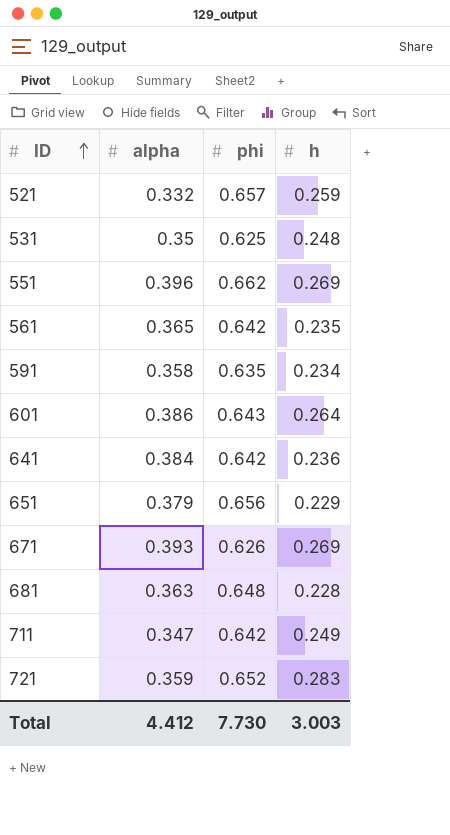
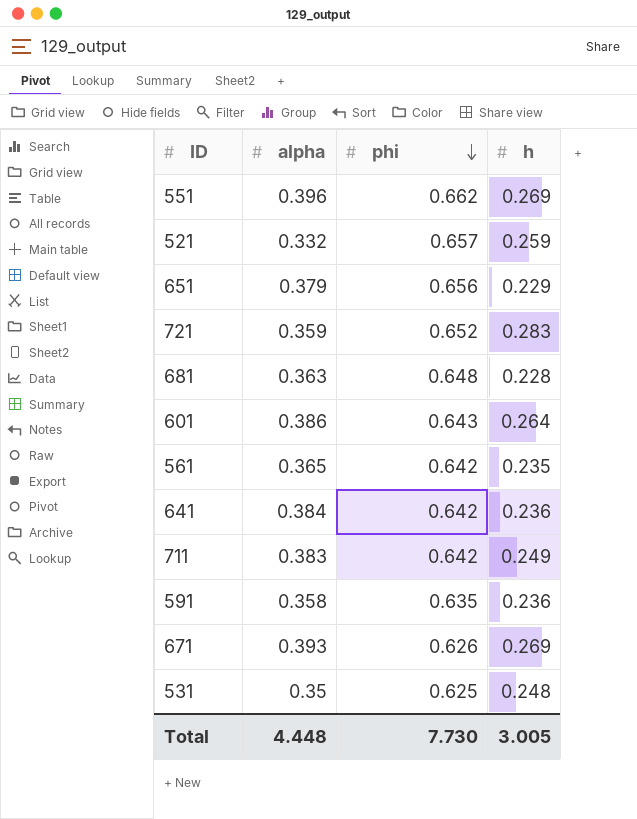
row order: ID ascending -> phi descending
711 | alpha: 0.347 -> 0.383
591 | h: 0.234 -> 0.236
Total | alpha: 4.412 -> 4.448
Total | h: 3.003 -> 3.005

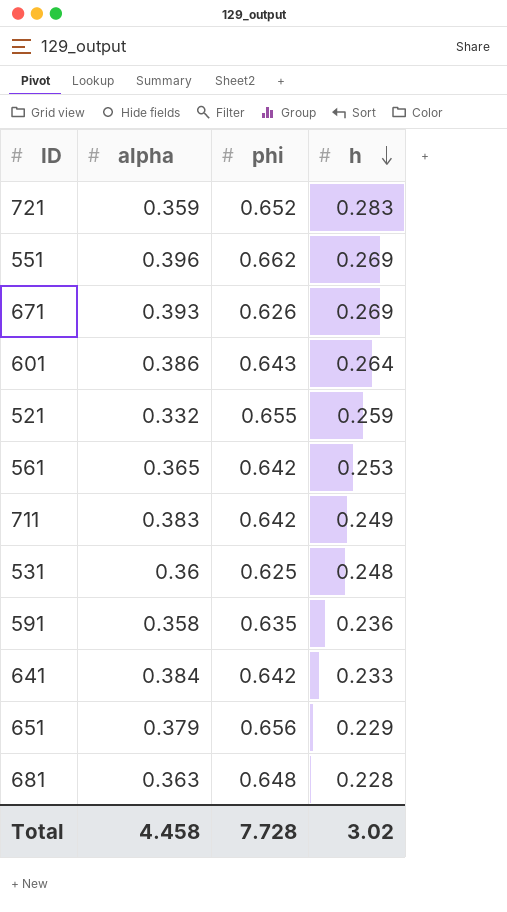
row order: phi descending -> h descending
521 | phi: 0.657 -> 0.655
561 | h: 0.235 -> 0.253
531 | alpha: 0.35 -> 0.36
641 | h: 0.236 -> 0.233
Total | alpha: 4.448 -> 4.458
Total | phi: 7.730 -> 7.728
Total | h: 3.005 -> 3.02

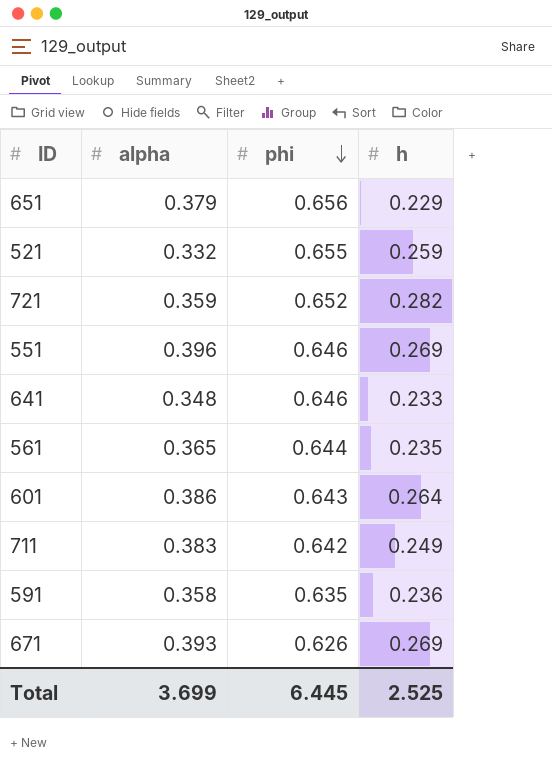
row order: h descending -> phi descending
row 531: 0.36 | 0.625 | 0.248 -> none
row 681: 0.363 | 0.648 | 0.228 -> none
721 | h: 0.283 -> 0.282
551 | phi: 0.662 -> 0.646
641 | alpha: 0.384 -> 0.348
641 | phi: 0.642 -> 0.646
561 | phi: 0.642 -> 0.644
561 | h: 0.253 -> 0.235
Total | alpha: 4.458 -> 3.699
Total | phi: 7.728 -> 6.445
Total | h: 3.02 -> 2.525

